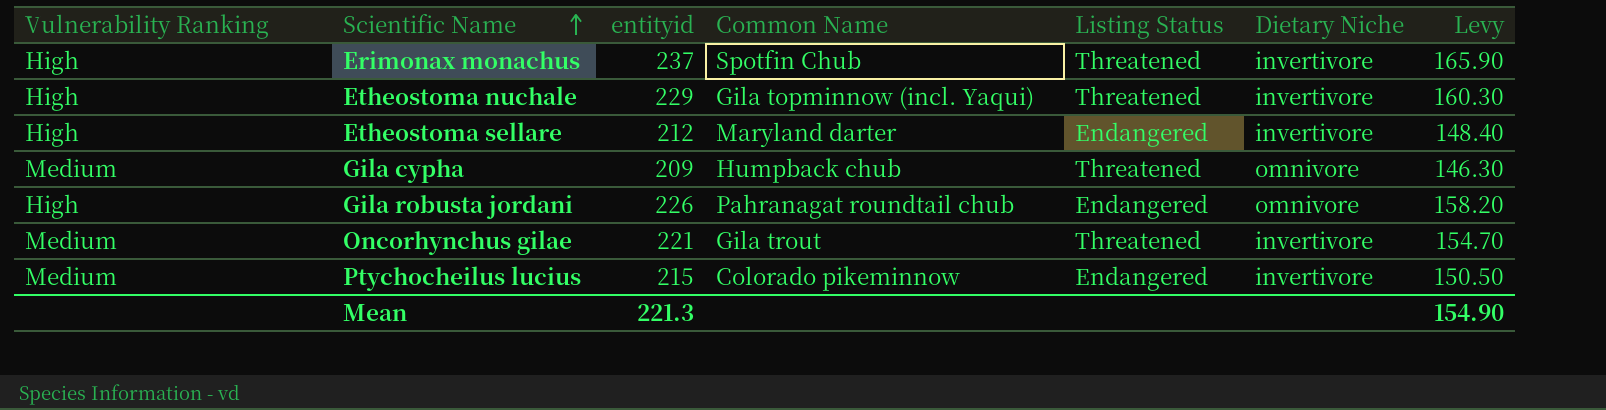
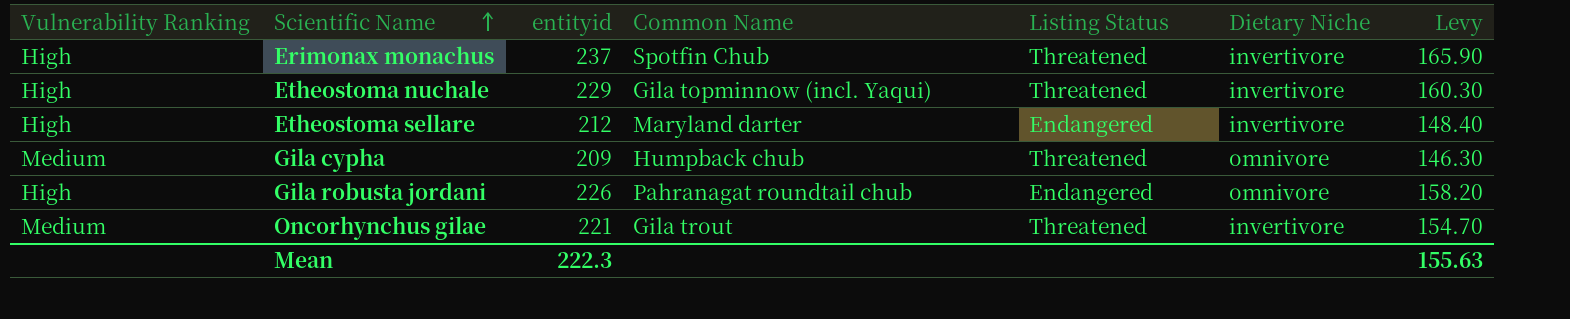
row Ptychocheilus lucius: Medium | 215 | Colorado pikeminnow | Endangered | invertivore | 150.50 -> none
Mean | entityid: 221.3 -> 222.3
Mean | Levy: 154.90 -> 155.63

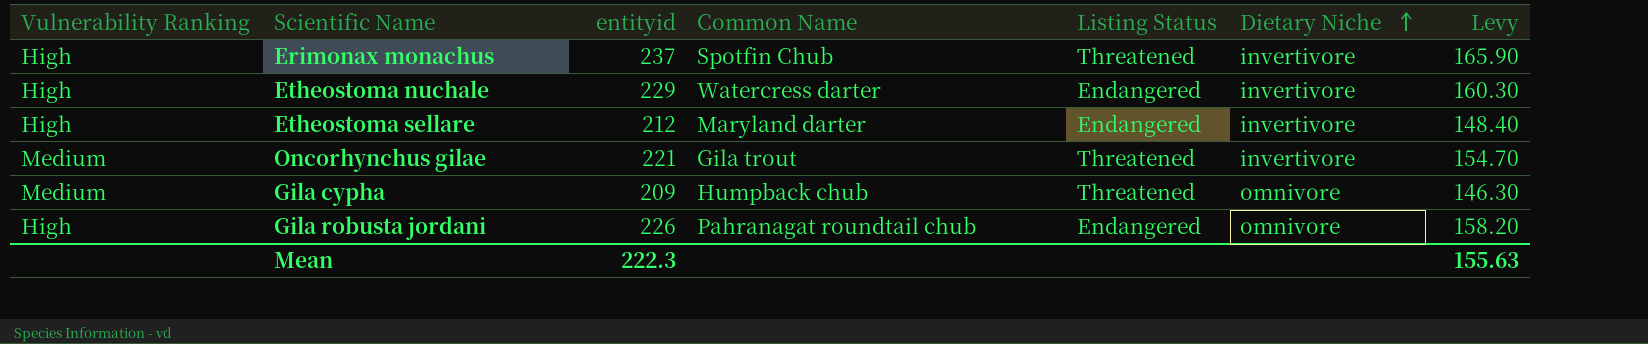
row order: Scientific Name ascending -> Dietary Niche ascending
Etheostoma nuchale | Common Name: Gila topminnow (incl. Yaqui) -> Watercress darter
Etheostoma nuchale | Listing Status: Threatened -> Endangered

